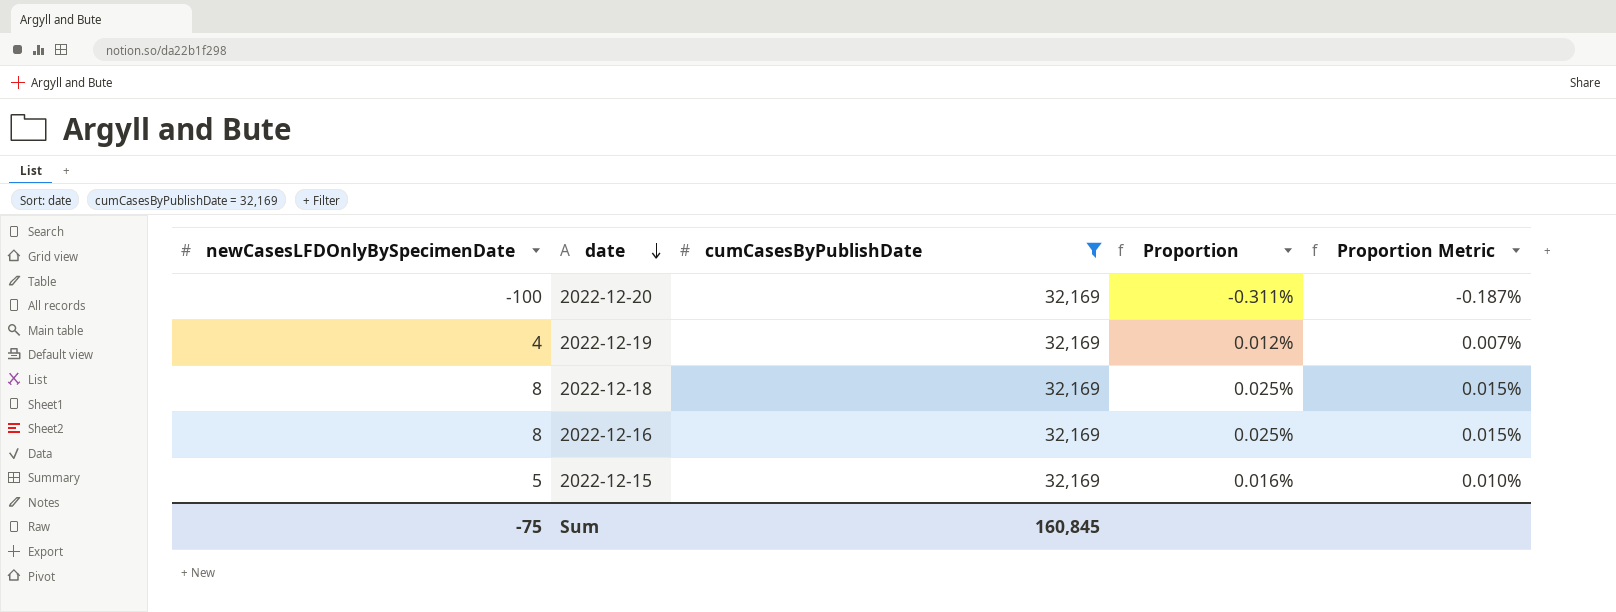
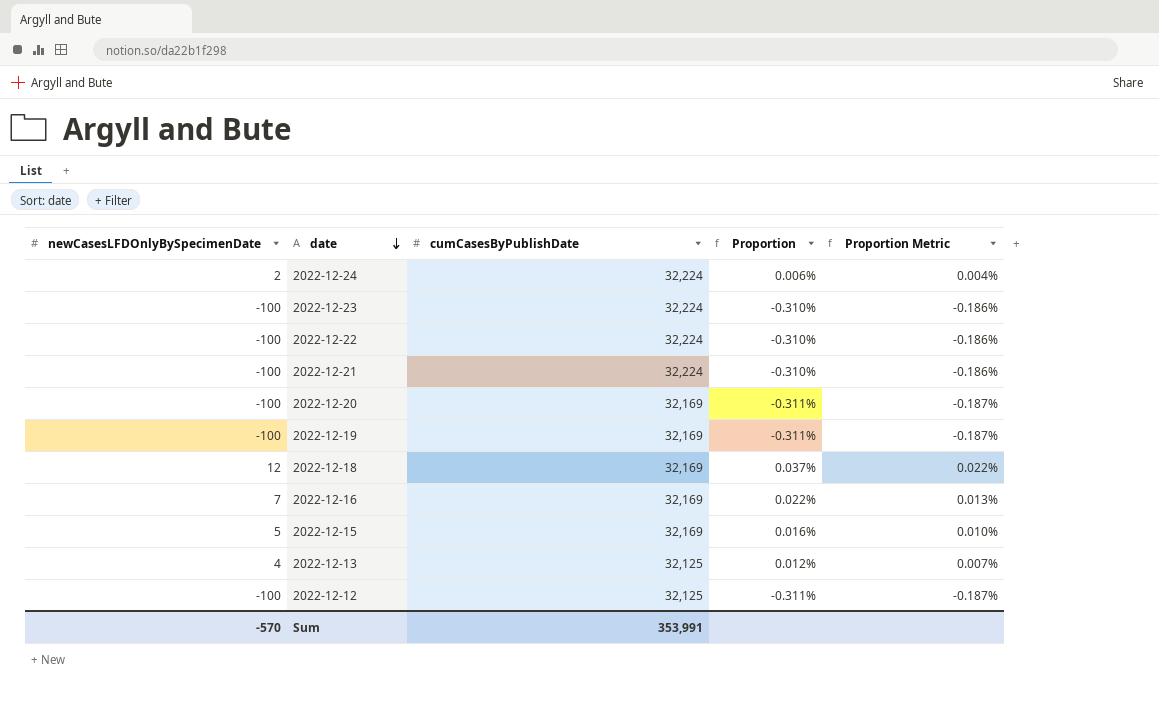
filter: cumCasesByPublishDate = 32,169 -> none
2022-12-19 | newCasesLFDOnlyBySpecimenDate: 4 -> -100
2022-12-19 | Proportion: 0.012% -> -0.311%
2022-12-19 | Proportion Metric: 0.007% -> -0.187%
2022-12-18 | newCasesLFDOnlyBySpecimenDate: 8 -> 12
2022-12-18 | Proportion: 0.025% -> 0.037%
2022-12-18 | Proportion Metric: 0.015% -> 0.022%
2022-12-16 | newCasesLFDOnlyBySpecimenDate: 8 -> 7
2022-12-16 | Proportion: 0.025% -> 0.022%
2022-12-16 | Proportion Metric: 0.015% -> 0.013%
Sum | newCasesLFDOnlyBySpecimenDate: -75 -> -570
Sum | cumCasesByPublishDate: 160,845 -> 353,991

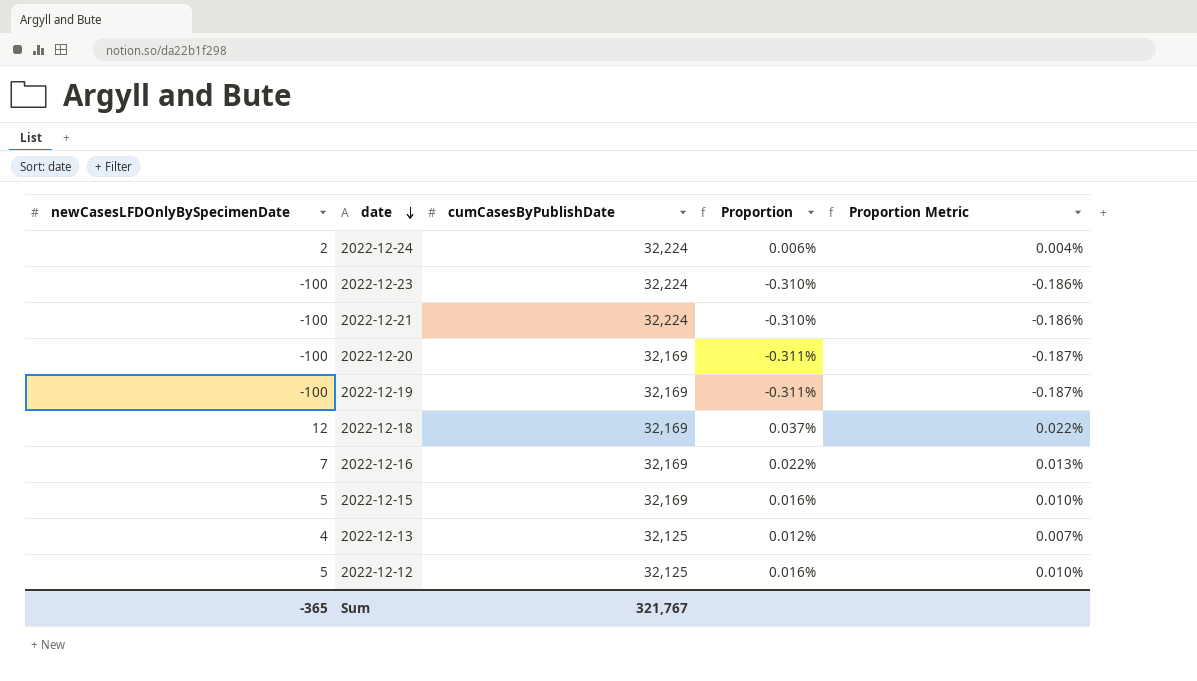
row 2022-12-22: -100 | 32,224 | -0.310% | -0.186% -> none
2022-12-12 | newCasesLFDOnlyBySpecimenDate: -100 -> 5
2022-12-12 | Proportion: -0.311% -> 0.016%
2022-12-12 | Proportion Metric: -0.187% -> 0.010%
Sum | newCasesLFDOnlyBySpecimenDate: -570 -> -365
Sum | cumCasesByPublishDate: 353,991 -> 321,767

